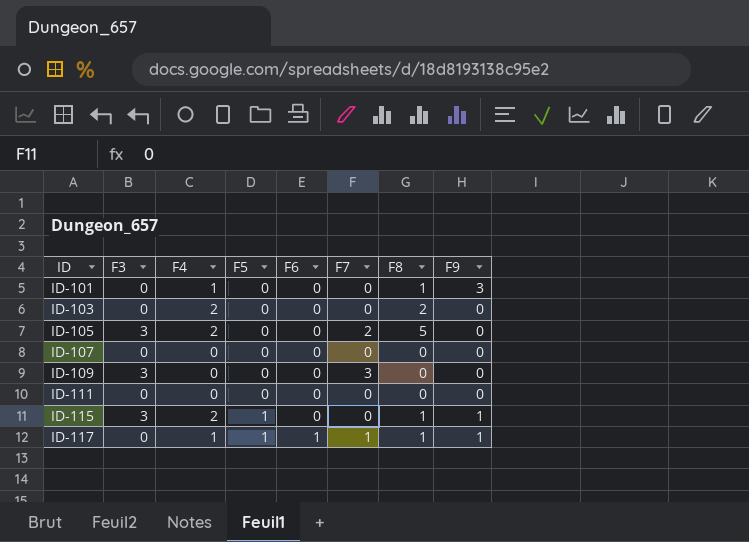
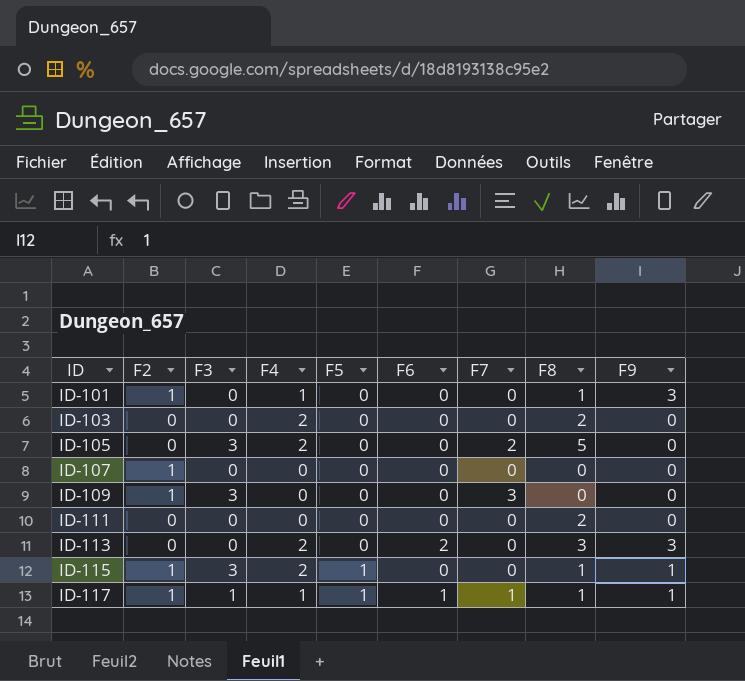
column F2 | position: none -> 2
ID-111 | F8: 0 -> 2
row ID-113: none -> 0 | 0 | 2 | 0 | 2 | 0 | 3 | 3
ID-117 | F3: 0 -> 1

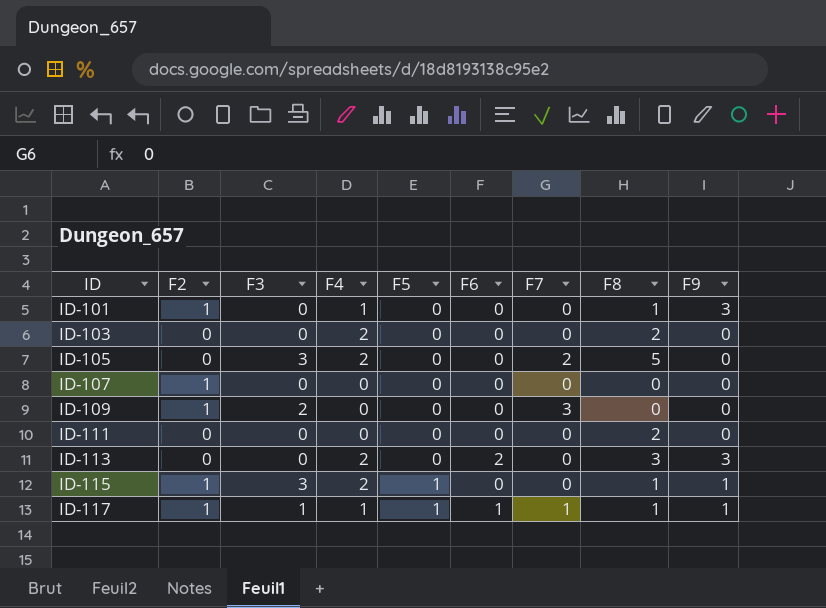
ID-109 | F3: 3 -> 2

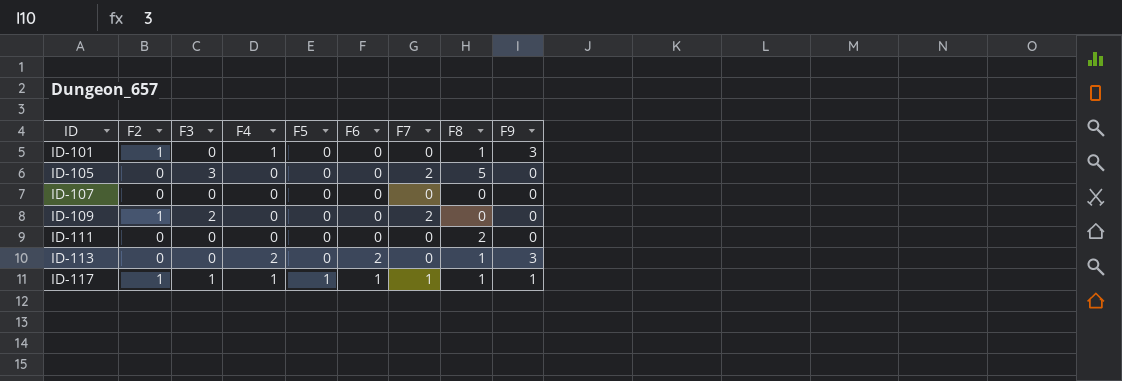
row ID-103: 0 | 0 | 2 | 0 | 0 | 0 | 2 | 0 -> none
row ID-115: 1 | 3 | 2 | 1 | 0 | 0 | 1 | 1 -> none
ID-105 | F4: 2 -> 0
ID-107 | F2: 1 -> 0
ID-109 | F7: 3 -> 2
ID-113 | F8: 3 -> 1

